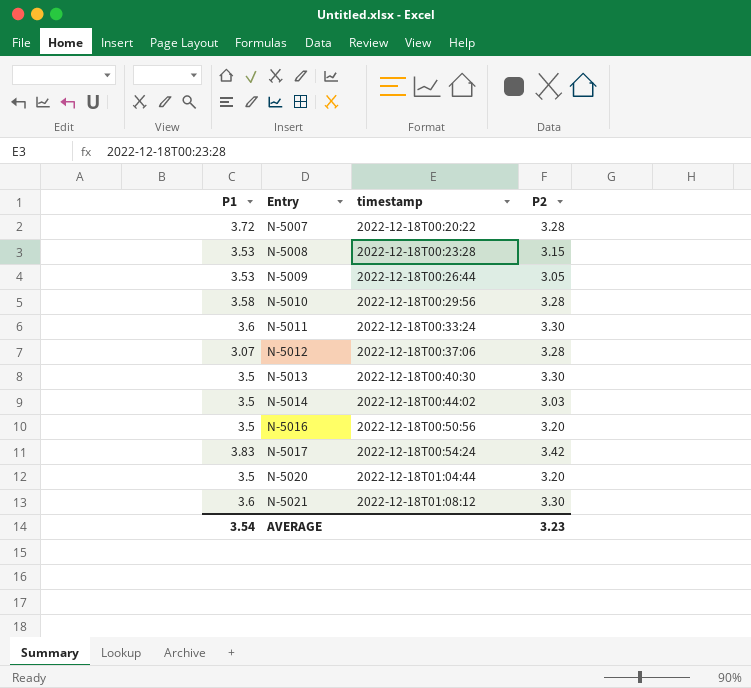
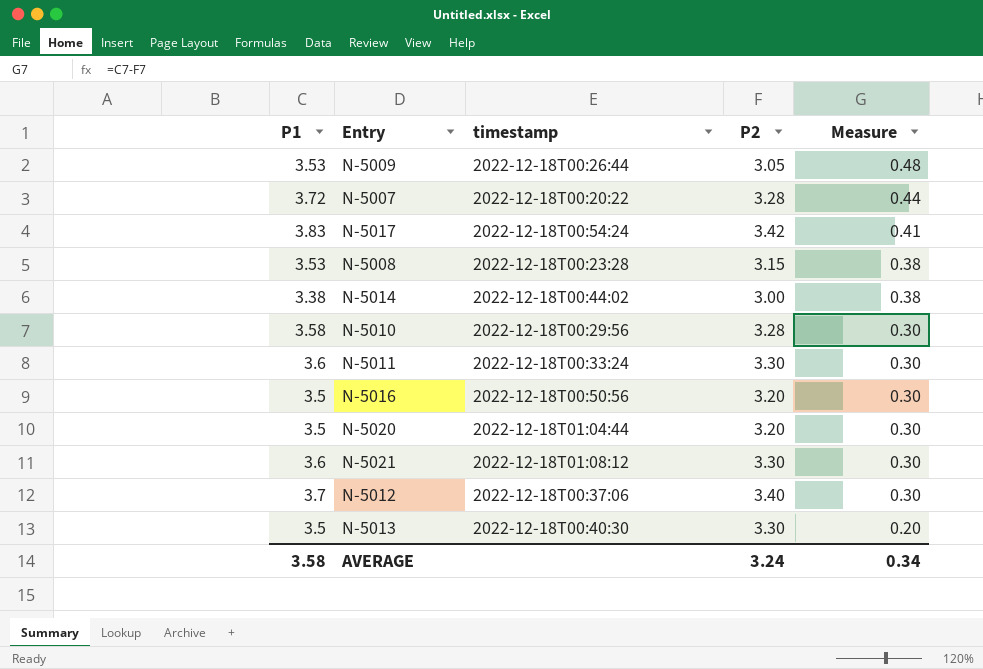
row order: Entry ascending -> Measure descending
column Measure | formula: none -> [P1] - [P2]
N-5014 | P1: 3.5 -> 3.38
N-5014 | P2: 3.03 -> 3.00
N-5012 | P1: 3.07 -> 3.7
N-5012 | P2: 3.28 -> 3.40
AVERAGE | P1: 3.54 -> 3.58
AVERAGE | P2: 3.23 -> 3.24

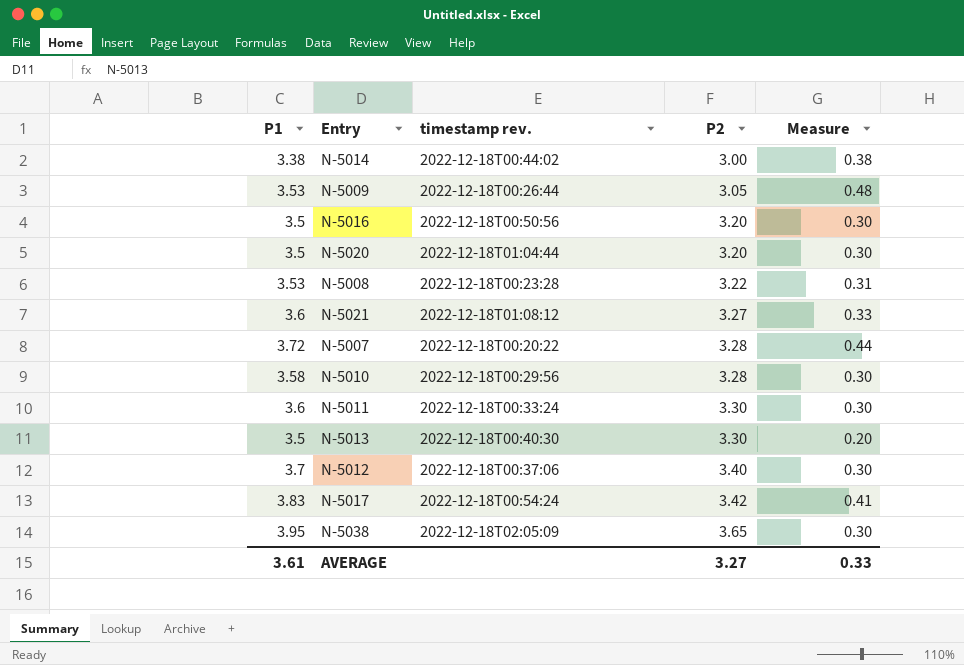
row order: Measure descending -> P2 ascending
column name: timestamp -> timestamp rev.
N-5008 | P2: 3.15 -> 3.22
N-5008 | Measure: 0.38 -> 0.31
N-5021 | P2: 3.30 -> 3.27
N-5021 | Measure: 0.30 -> 0.33
row N-5038: none -> 3.95 | 2022-12-18T02:05:09 | 3.65 | 0.30
AVERAGE | P1: 3.58 -> 3.61
AVERAGE | P2: 3.24 -> 3.27
AVERAGE | Measure: 0.34 -> 0.33

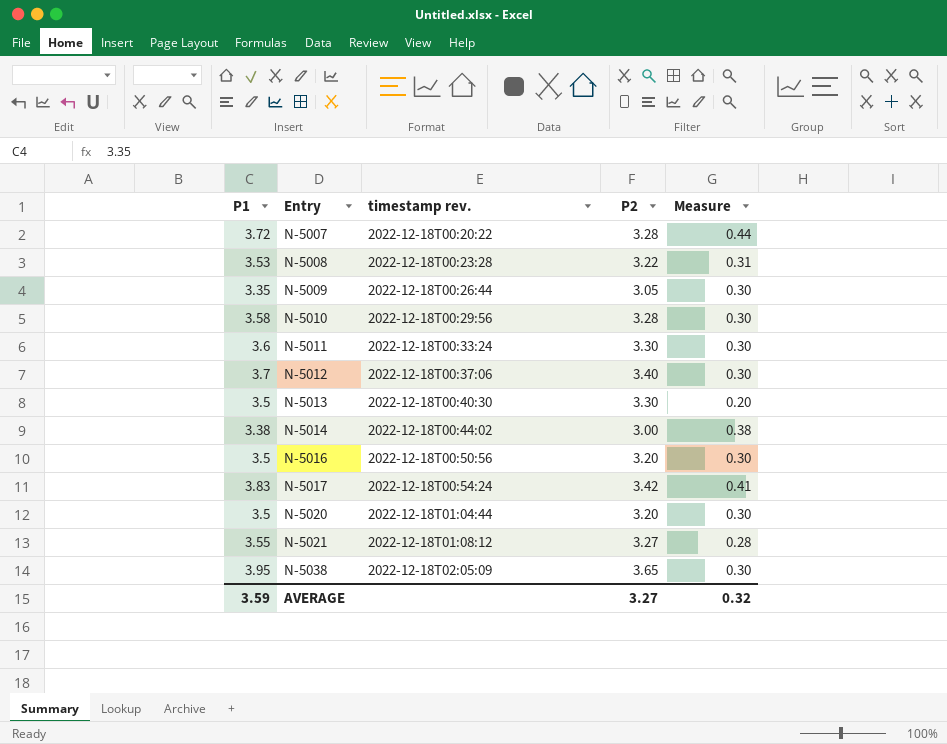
row order: P2 ascending -> Entry ascending
N-5009 | P1: 3.53 -> 3.35
N-5009 | Measure: 0.48 -> 0.30
N-5021 | P1: 3.6 -> 3.55
N-5021 | Measure: 0.33 -> 0.28
AVERAGE | P1: 3.61 -> 3.59
AVERAGE | Measure: 0.33 -> 0.32

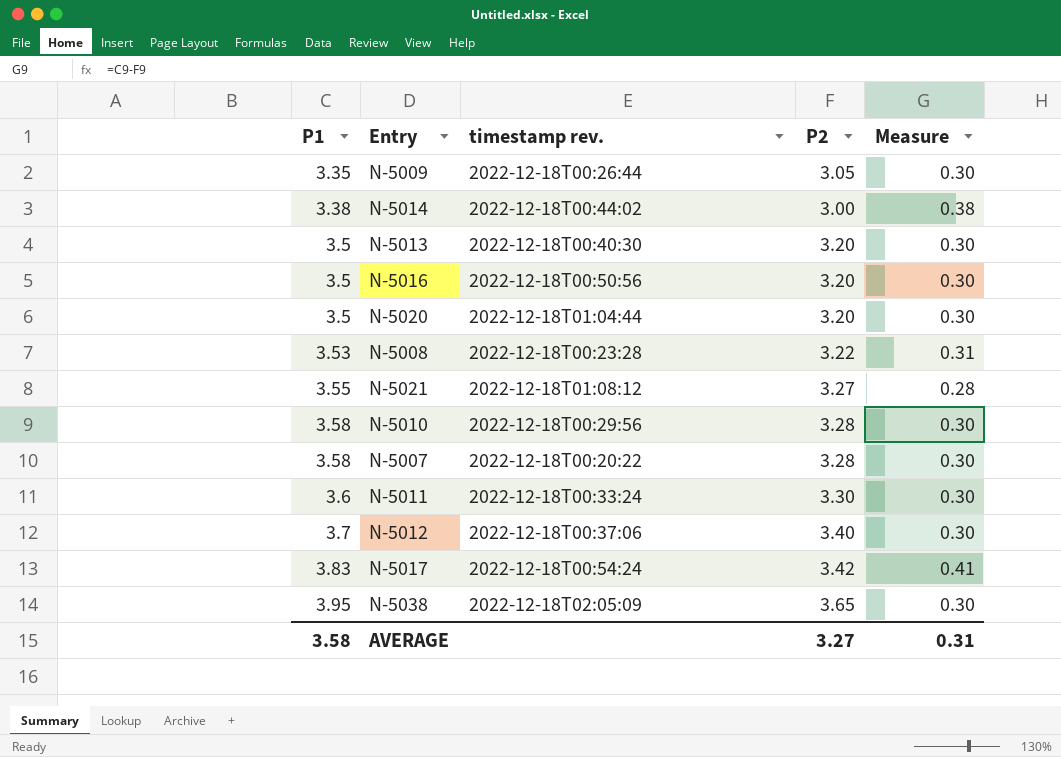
row order: Entry ascending -> P1 ascending
N-5013 | P2: 3.30 -> 3.20
N-5013 | Measure: 0.20 -> 0.30
N-5007 | P1: 3.72 -> 3.58
N-5007 | Measure: 0.44 -> 0.30
AVERAGE | P1: 3.59 -> 3.58
AVERAGE | Measure: 0.32 -> 0.31

